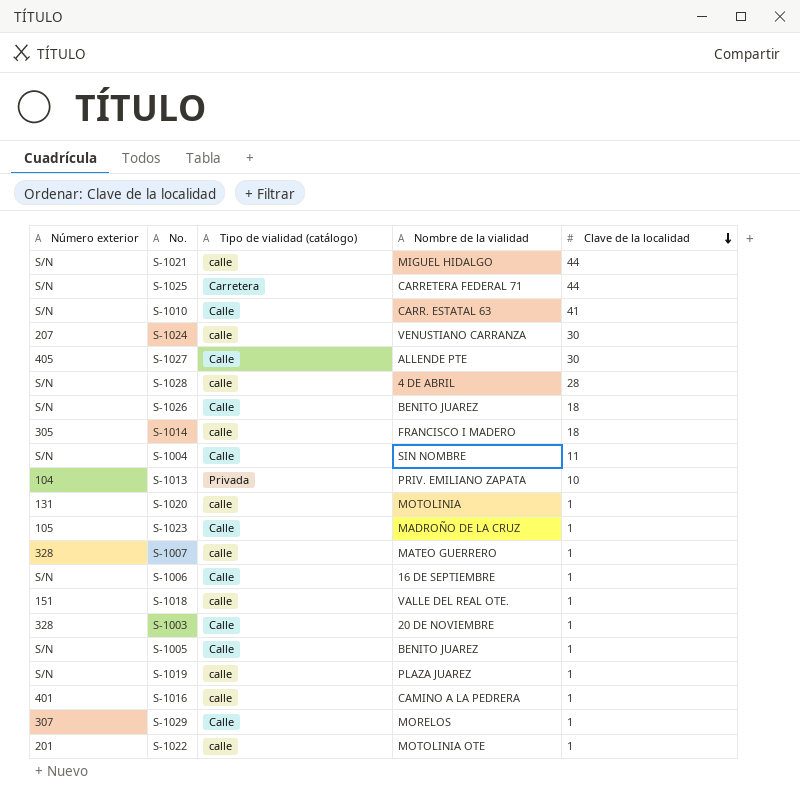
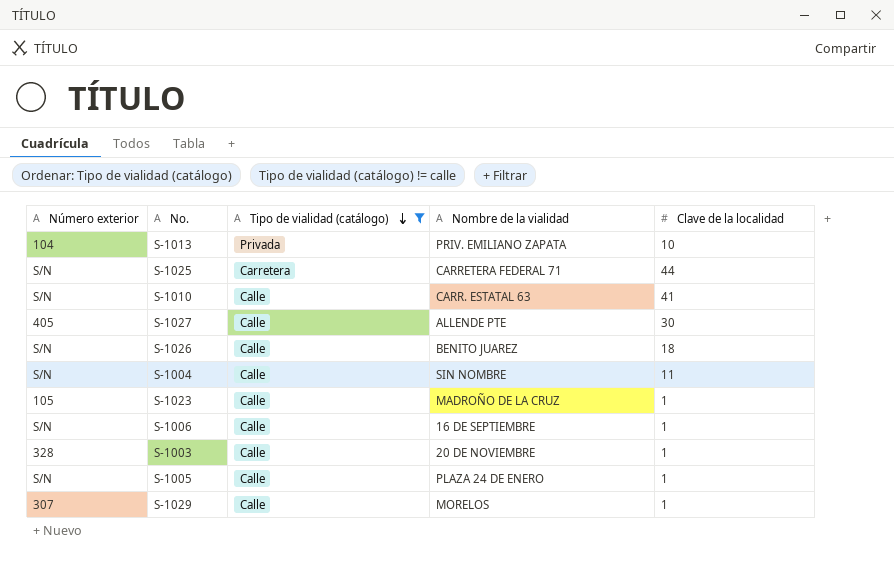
filter: none -> Tipo de vialidad (catálogo) != calle
row order: Clave de la localidad descending -> Tipo de vialidad (catálogo) descending
S-1005 | Nombre de la vialidad: BENITO JUAREZ -> PLAZA 24 DE ENERO

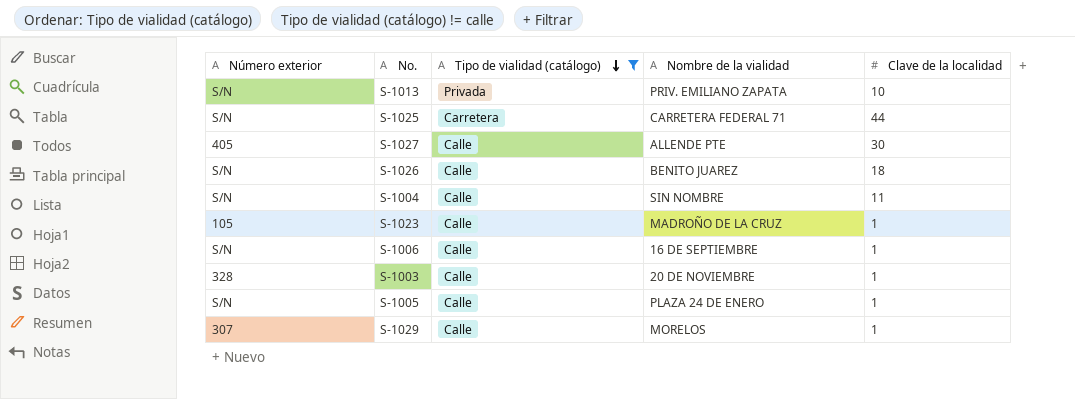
row S-1010: S/N | Calle | CARR. ESTATAL 63 | 41 -> none
S-1013 | Número exterior: 104 -> S/N

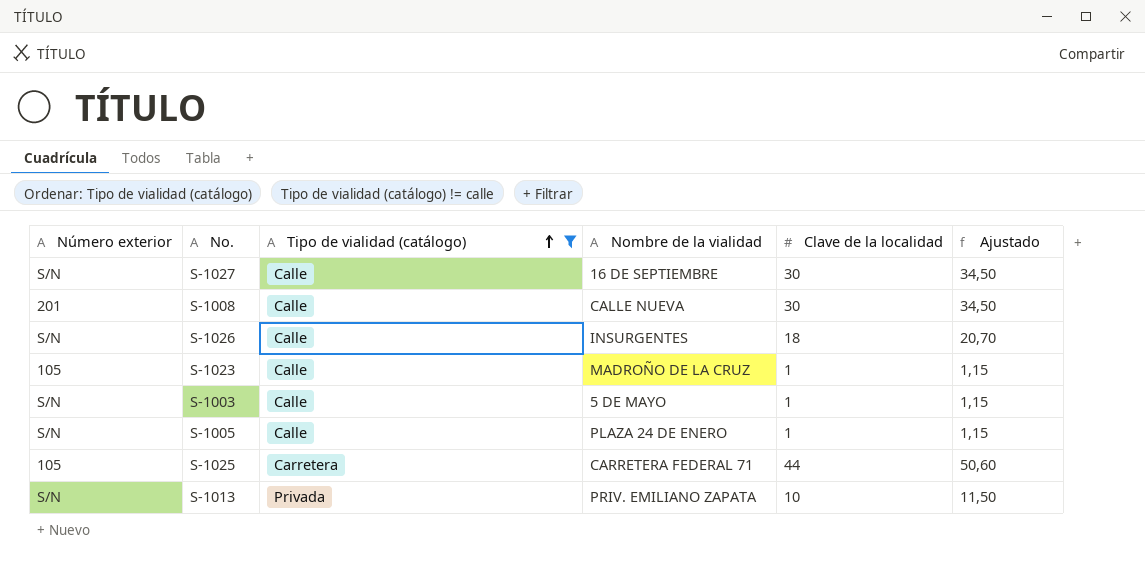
row order: Tipo de vialidad (catálogo) descending -> Tipo de vialidad (catálogo) ascending
column Ajustado | formula: none -> [Clave de la localidad] * 1,15
row S-1004: S/N | Calle | SIN NOMBRE | 11 -> none
row S-1006: S/N | Calle | 16 DE SEPTIEMBRE | 1 -> none
row S-1029: 307 | Calle | MORELOS | 1 -> none
S-1027 | Número exterior: 405 -> S/N
S-1027 | Nombre de la vialidad: ALLENDE PTE -> 16 DE SEPTIEMBRE
row S-1008: none -> 201 | Calle | CALLE NUEVA | 30 | 34,50
S-1026 | Nombre de la vialidad: BENITO JUAREZ -> INSURGENTES
S-1003 | Número exterior: 328 -> S/N
S-1003 | Nombre de la vialidad: 20 DE NOVIEMBRE -> 5 DE MAYO
S-1025 | Número exterior: S/N -> 105

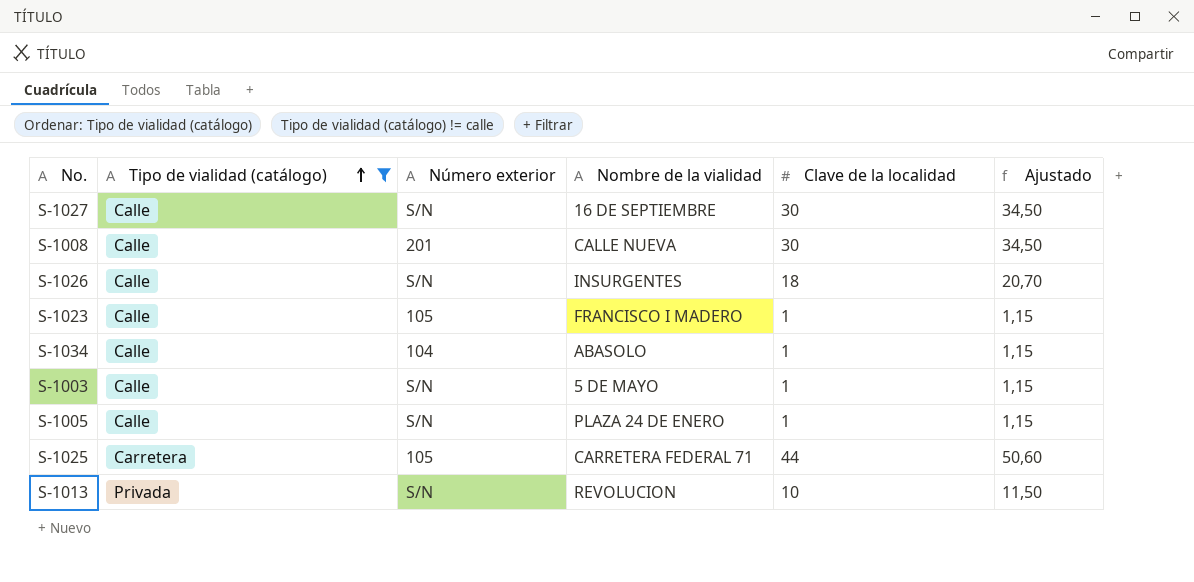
column Número exterior | position: 1 -> 3
S-1023 | Nombre de la vialidad: MADROÑO DE LA CRUZ -> FRANCISCO I MADERO
row S-1034: none -> Calle | 104 | ABASOLO | 1 | 1,15
S-1013 | Nombre de la vialidad: PRIV. EMILIANO ZAPATA -> REVOLUCION

